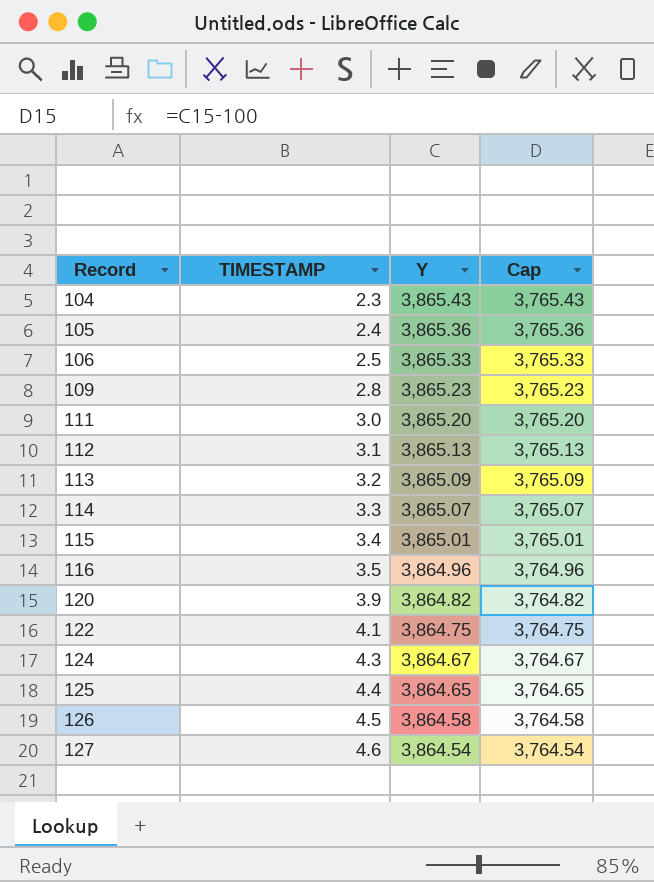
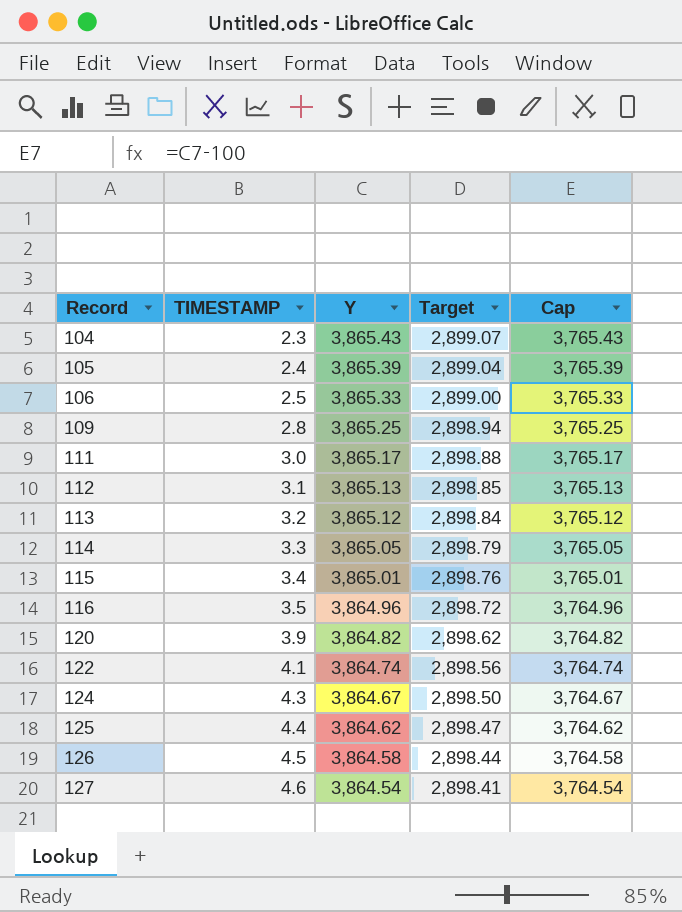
column Target | formula: none -> [Y] * 0.75
105 | Y: 3,865.36 -> 3,865.39
105 | Cap: 3,765.36 -> 3,765.39
109 | Y: 3,865.23 -> 3,865.25
109 | Cap: 3,765.23 -> 3,765.25
111 | Y: 3,865.20 -> 3,865.17
111 | Cap: 3,765.20 -> 3,765.17
113 | Y: 3,865.09 -> 3,865.12
113 | Cap: 3,765.09 -> 3,765.12
114 | Y: 3,865.07 -> 3,865.05
114 | Cap: 3,765.07 -> 3,765.05
122 | Y: 3,864.75 -> 3,864.74
122 | Cap: 3,764.75 -> 3,764.74
125 | Y: 3,864.65 -> 3,864.62
125 | Cap: 3,764.65 -> 3,764.62

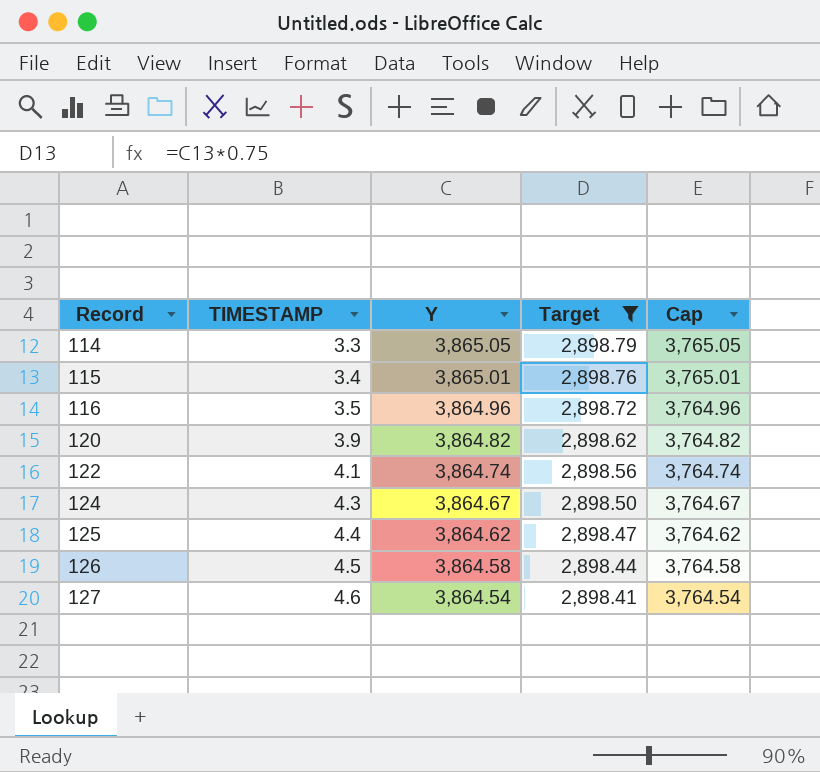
filter: none -> Target <= 2,898.79

